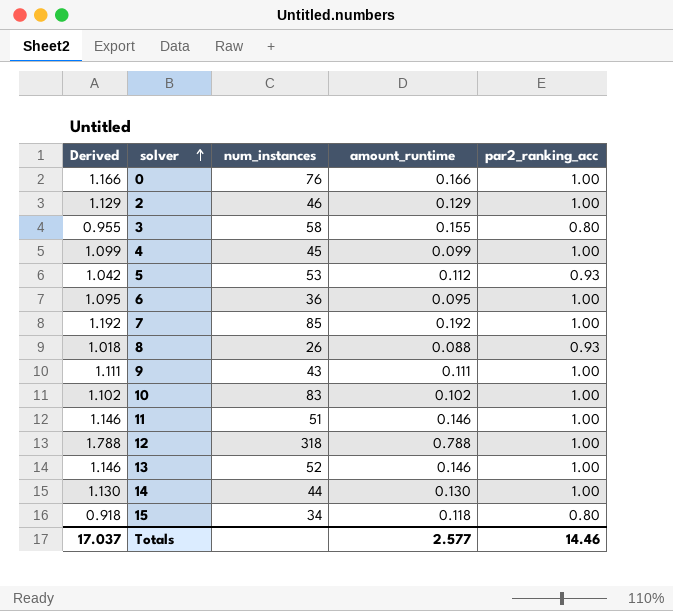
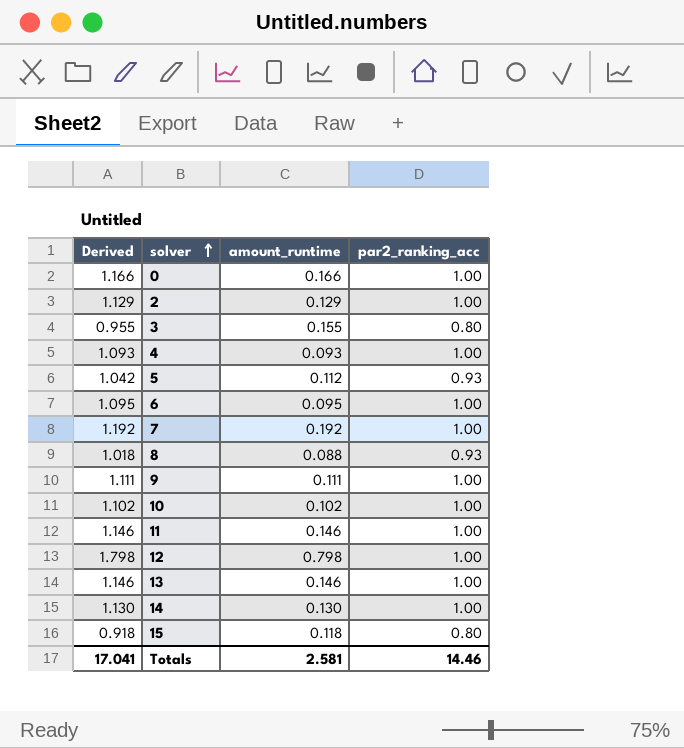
column num_instances | position: 3 -> none
4 | Derived: 1.099 -> 1.093
4 | amount_runtime: 0.099 -> 0.093
12 | Derived: 1.788 -> 1.798
12 | amount_runtime: 0.788 -> 0.798
Totals | Derived: 17.037 -> 17.041
Totals | amount_runtime: 2.577 -> 2.581

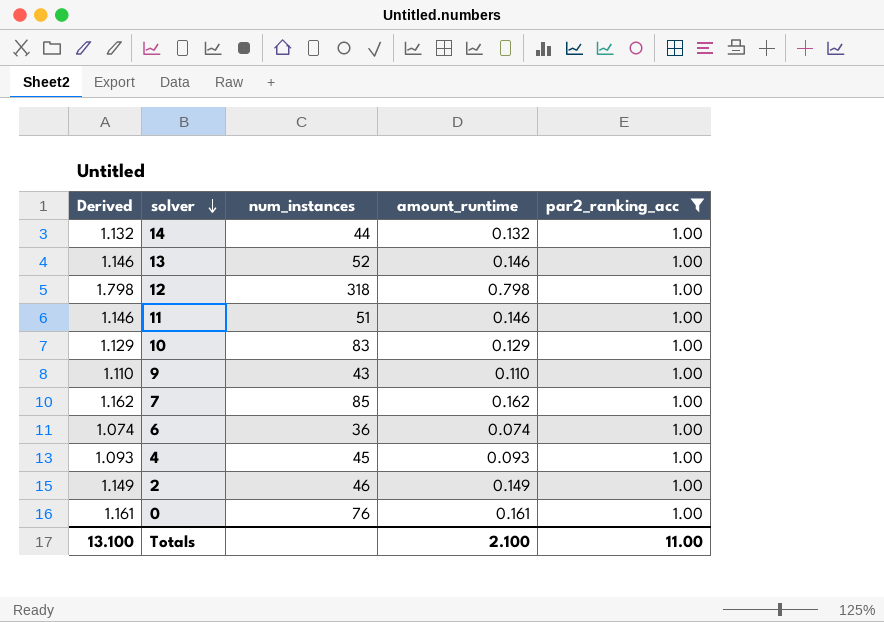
filter: none -> par2_ranking_acc = 1.00
row order: solver ascending -> solver descending
column num_instances | position: none -> 3
14 | Derived: 1.130 -> 1.132
14 | amount_runtime: 0.130 -> 0.132
10 | Derived: 1.102 -> 1.129
10 | amount_runtime: 0.102 -> 0.129
9 | Derived: 1.111 -> 1.110
9 | amount_runtime: 0.111 -> 0.110
7 | Derived: 1.192 -> 1.162
7 | amount_runtime: 0.192 -> 0.162
6 | Derived: 1.095 -> 1.074
6 | amount_runtime: 0.095 -> 0.074
2 | Derived: 1.129 -> 1.149
2 | amount_runtime: 0.129 -> 0.149
0 | Derived: 1.166 -> 1.161
0 | amount_runtime: 0.166 -> 0.161
Totals | Derived: 17.041 -> 13.100
Totals | amount_runtime: 2.581 -> 2.100
Totals | par2_ranking_acc: 14.46 -> 11.00

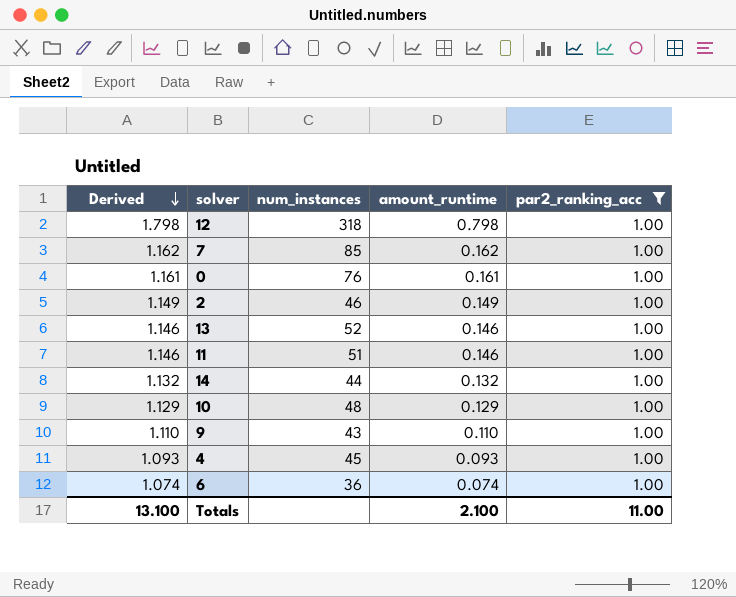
row order: solver descending -> Derived descending
10 | num_instances: 83 -> 48

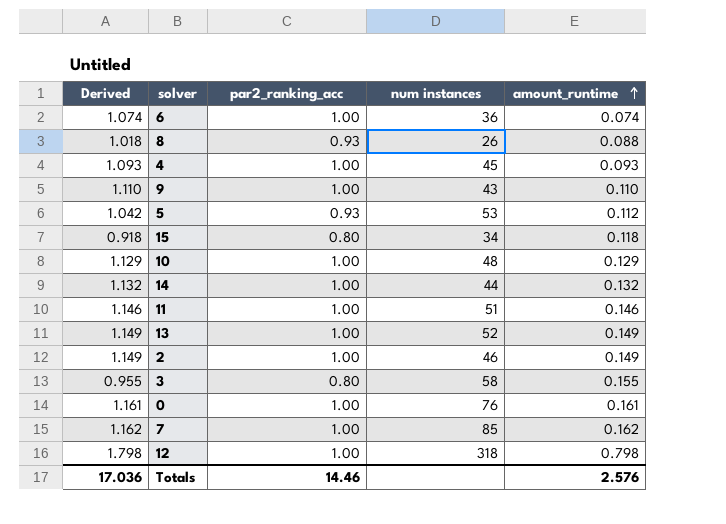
filter: par2_ranking_acc = 1.00 -> none
row order: Derived descending -> amount_runtime ascending
column par2_ranking_acc | position: 5 -> 3
column name: num_instances -> num instances
13 | Derived: 1.146 -> 1.149
13 | amount_runtime: 0.146 -> 0.149
Totals | Derived: 13.100 -> 17.036
Totals | par2_ranking_acc: 11.00 -> 14.46
Totals | amount_runtime: 2.100 -> 2.576

